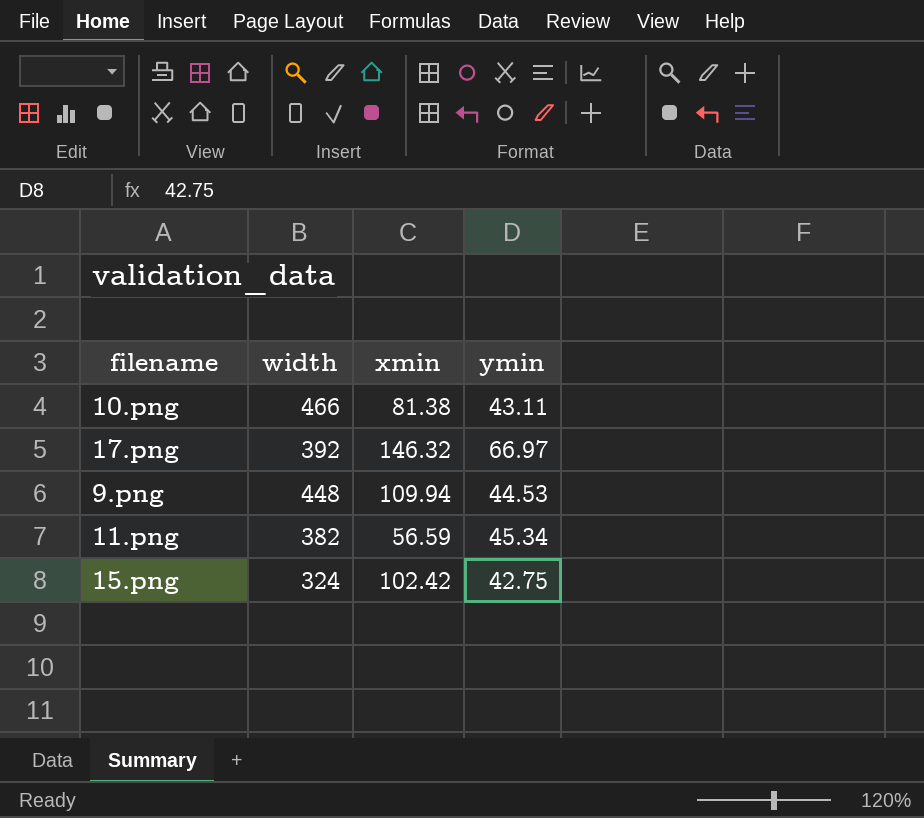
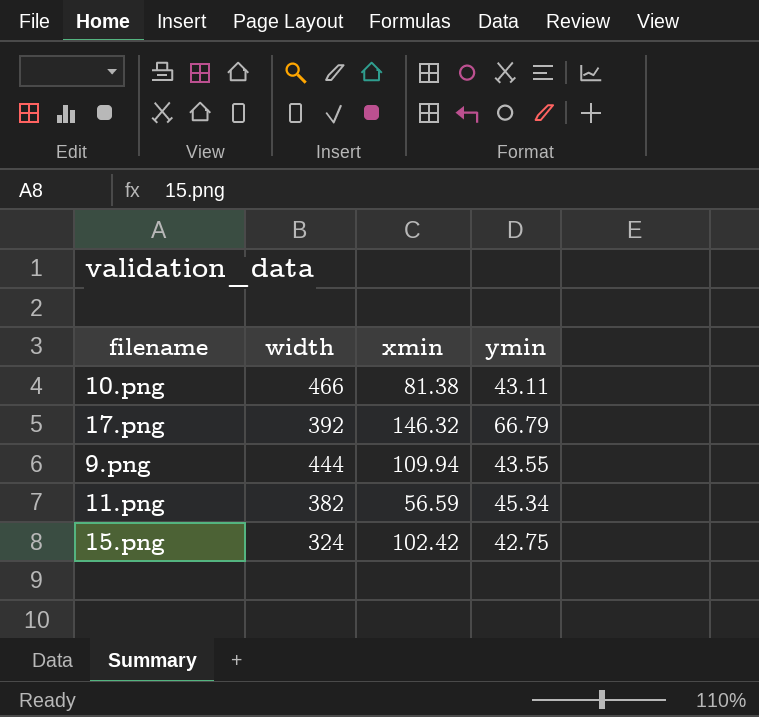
17.png | ymin: 66.97 -> 66.79
9.png | width: 448 -> 444
9.png | ymin: 44.53 -> 43.55

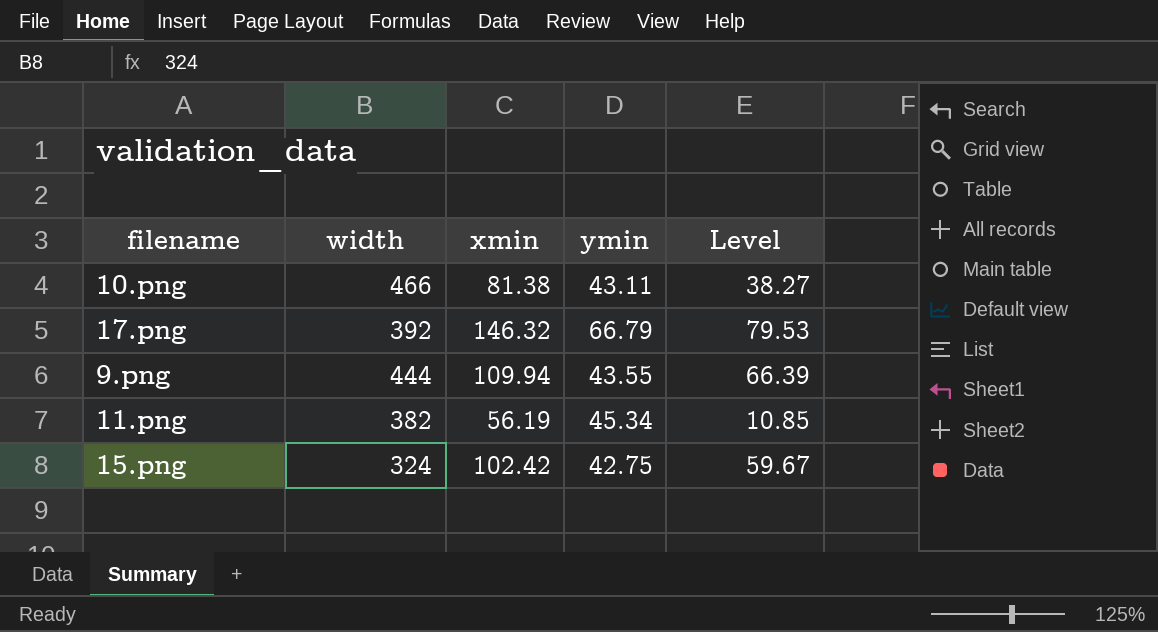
column Level | formula: none -> [xmin] - [ymin]
11.png | xmin: 56.59 -> 56.19

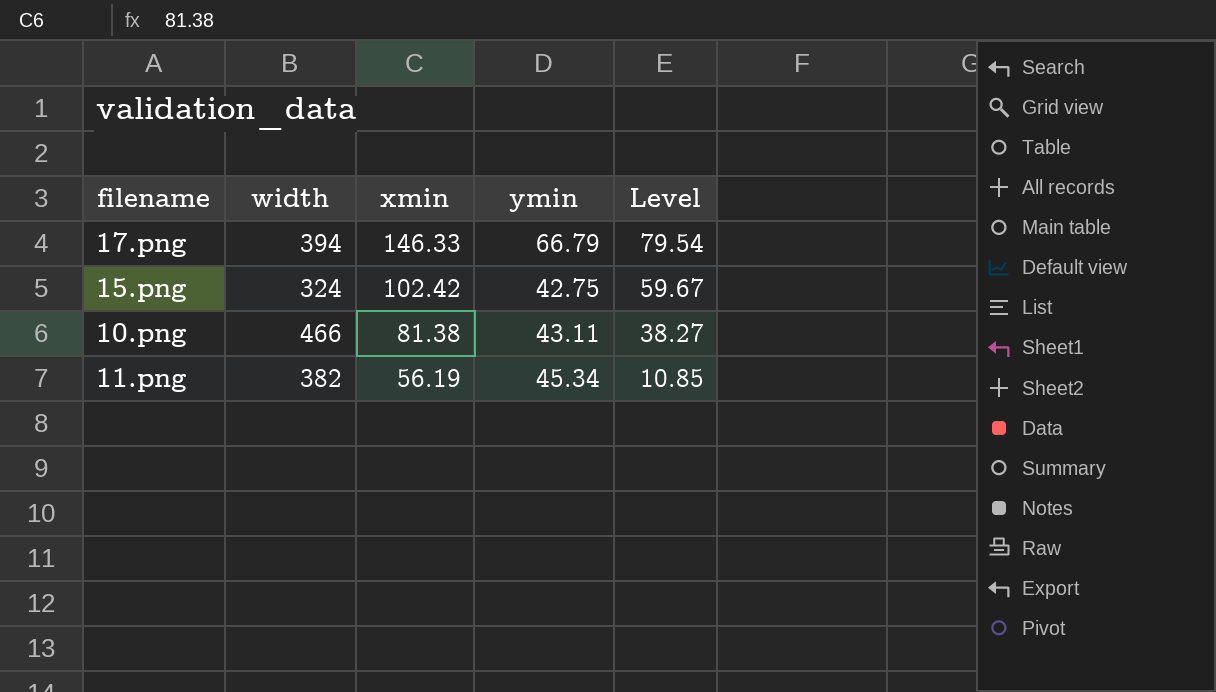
row order: none -> xmin descending
row 9.png: 444 | 109.94 | 43.55 | 66.39 -> none
17.png | width: 392 -> 394
17.png | xmin: 146.32 -> 146.33
17.png | Level: 79.53 -> 79.54

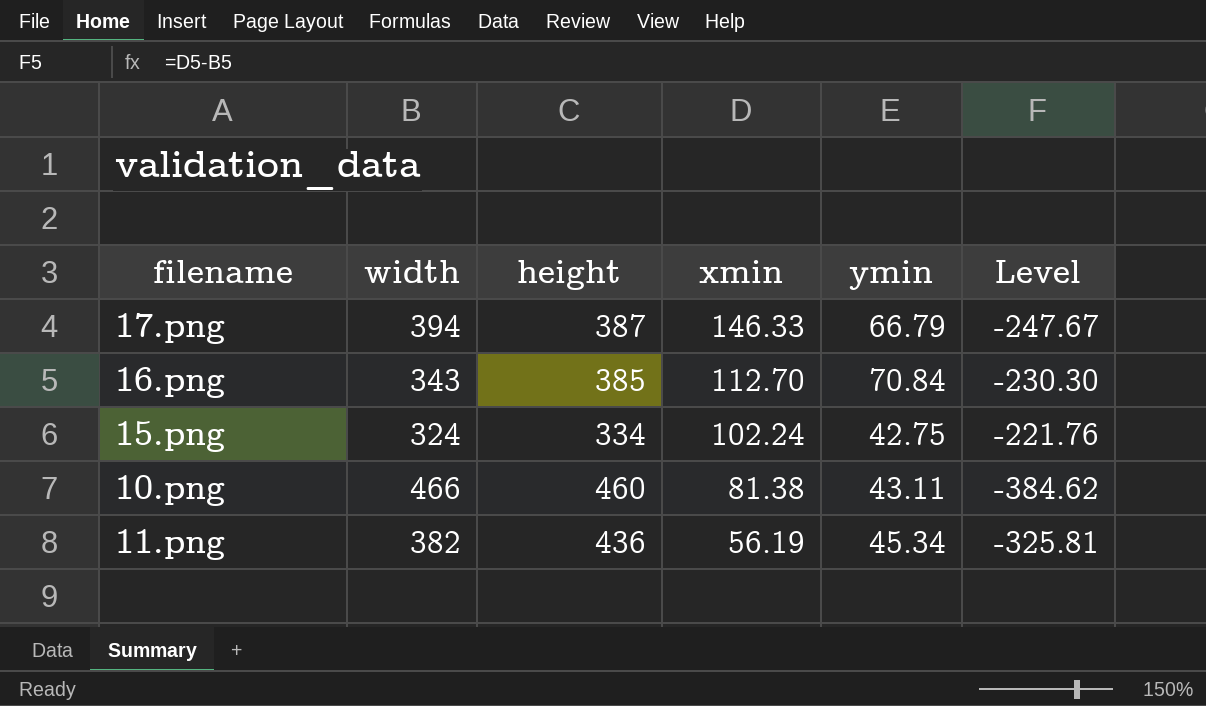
column height | position: none -> 3
column Level | formula: [xmin] - [ymin] -> [xmin] - [width]
row 16.png: none -> 343 | 385 | 112.70 | 70.84 | -230.30
15.png | xmin: 102.42 -> 102.24

